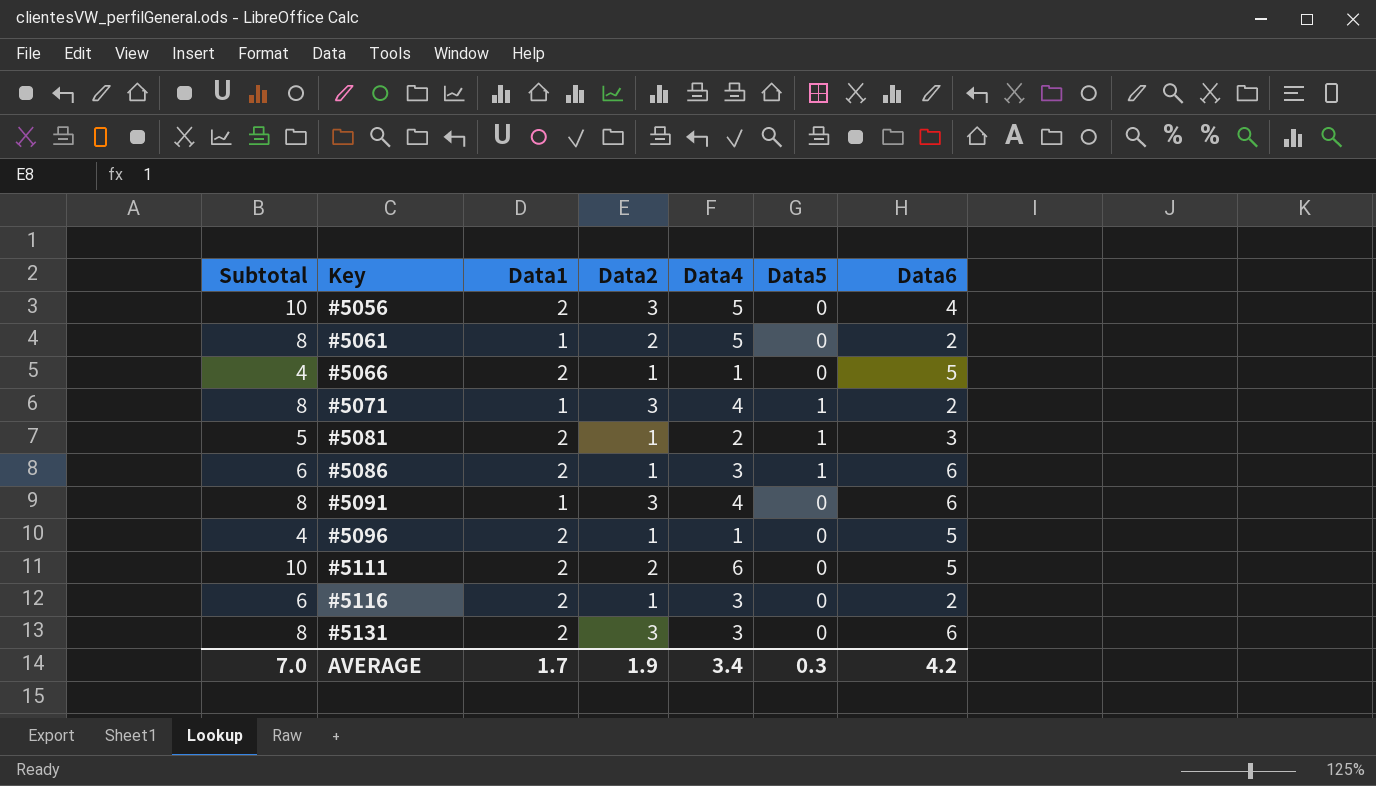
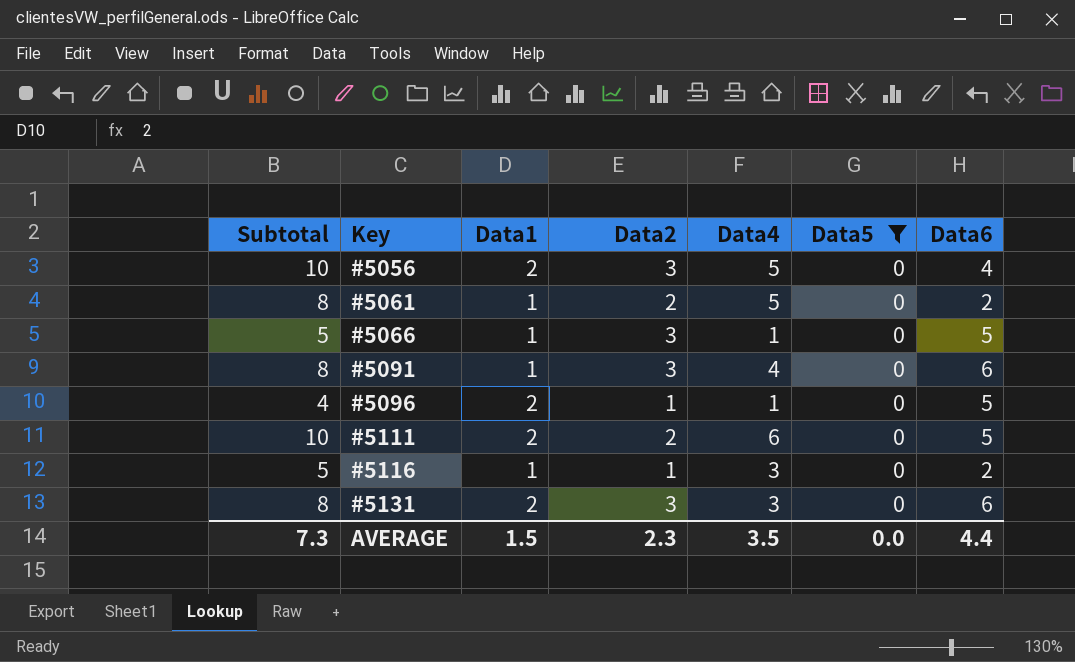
filter: none -> Data5 = 0
#5066 | Subtotal: 4 -> 5
#5066 | Data1: 2 -> 1
#5066 | Data2: 1 -> 3
#5116 | Subtotal: 6 -> 5
#5116 | Data1: 2 -> 1
AVERAGE | Subtotal: 7.0 -> 7.3
AVERAGE | Data1: 1.7 -> 1.5
AVERAGE | Data2: 1.9 -> 2.3
AVERAGE | Data4: 3.4 -> 3.5
AVERAGE | Data5: 0.3 -> 0.0
AVERAGE | Data6: 4.2 -> 4.4

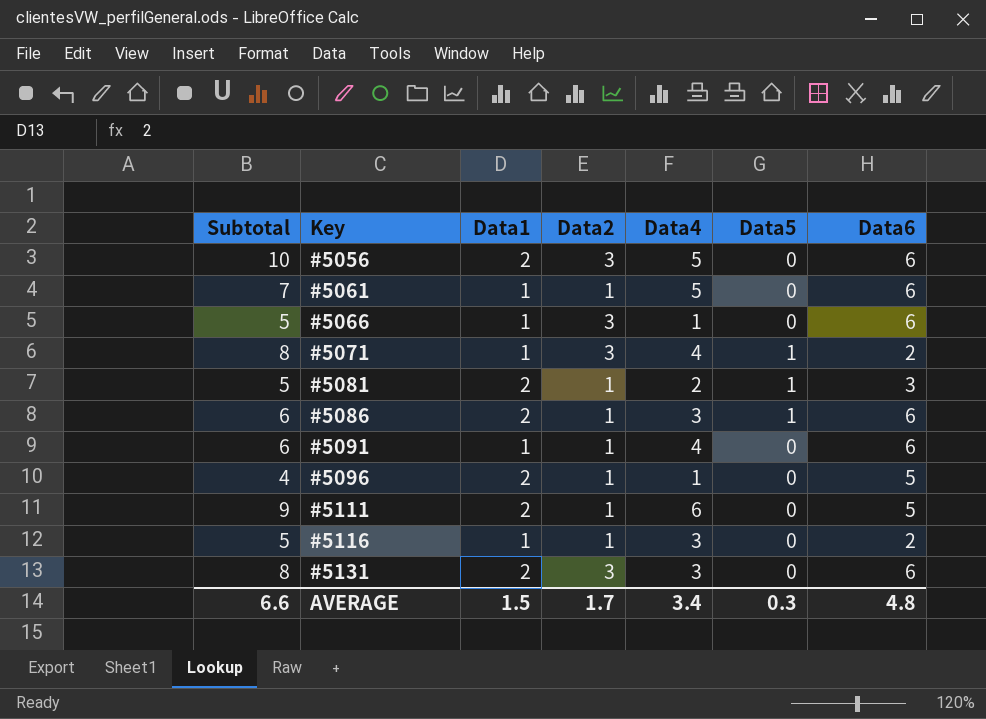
filter: Data5 = 0 -> none
#5056 | Data6: 4 -> 6
#5061 | Subtotal: 8 -> 7
#5061 | Data2: 2 -> 1
#5061 | Data6: 2 -> 6
#5066 | Data6: 5 -> 6
#5091 | Subtotal: 8 -> 6
#5091 | Data2: 3 -> 1
#5111 | Subtotal: 10 -> 9
#5111 | Data2: 2 -> 1
AVERAGE | Subtotal: 7.3 -> 6.6
AVERAGE | Data2: 2.3 -> 1.7
AVERAGE | Data4: 3.5 -> 3.4
AVERAGE | Data5: 0.0 -> 0.3
AVERAGE | Data6: 4.4 -> 4.8

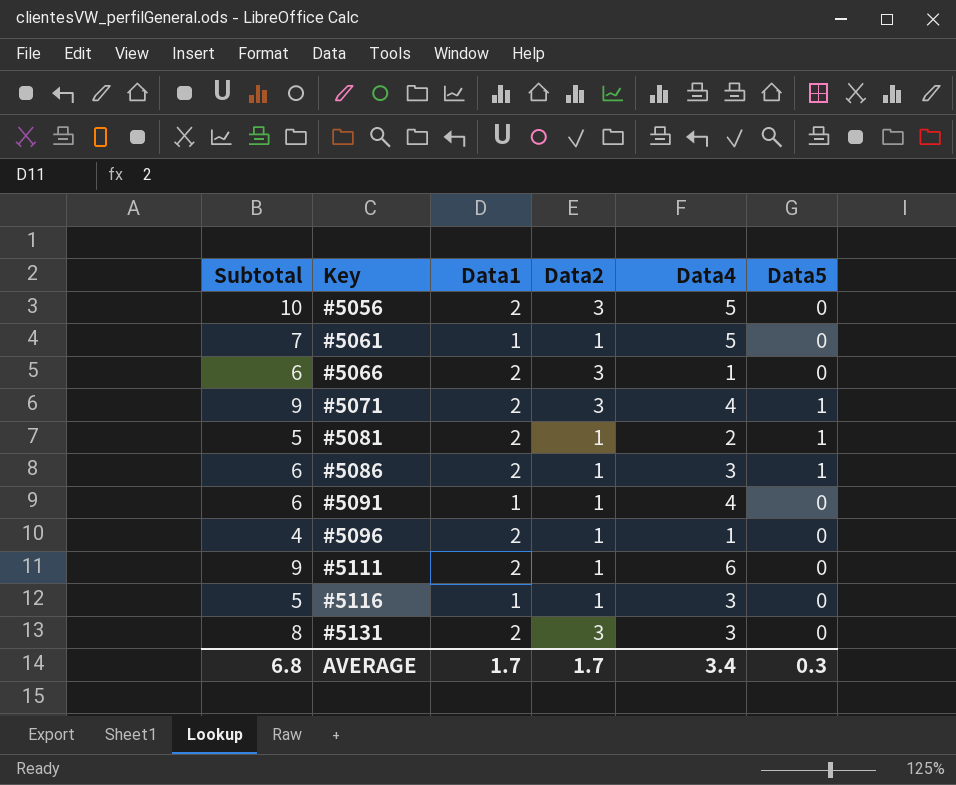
column Data6 | position: 7 -> none
#5066 | Subtotal: 5 -> 6
#5066 | Data1: 1 -> 2
#5071 | Subtotal: 8 -> 9
#5071 | Data1: 1 -> 2
AVERAGE | Subtotal: 6.6 -> 6.8
AVERAGE | Data1: 1.5 -> 1.7

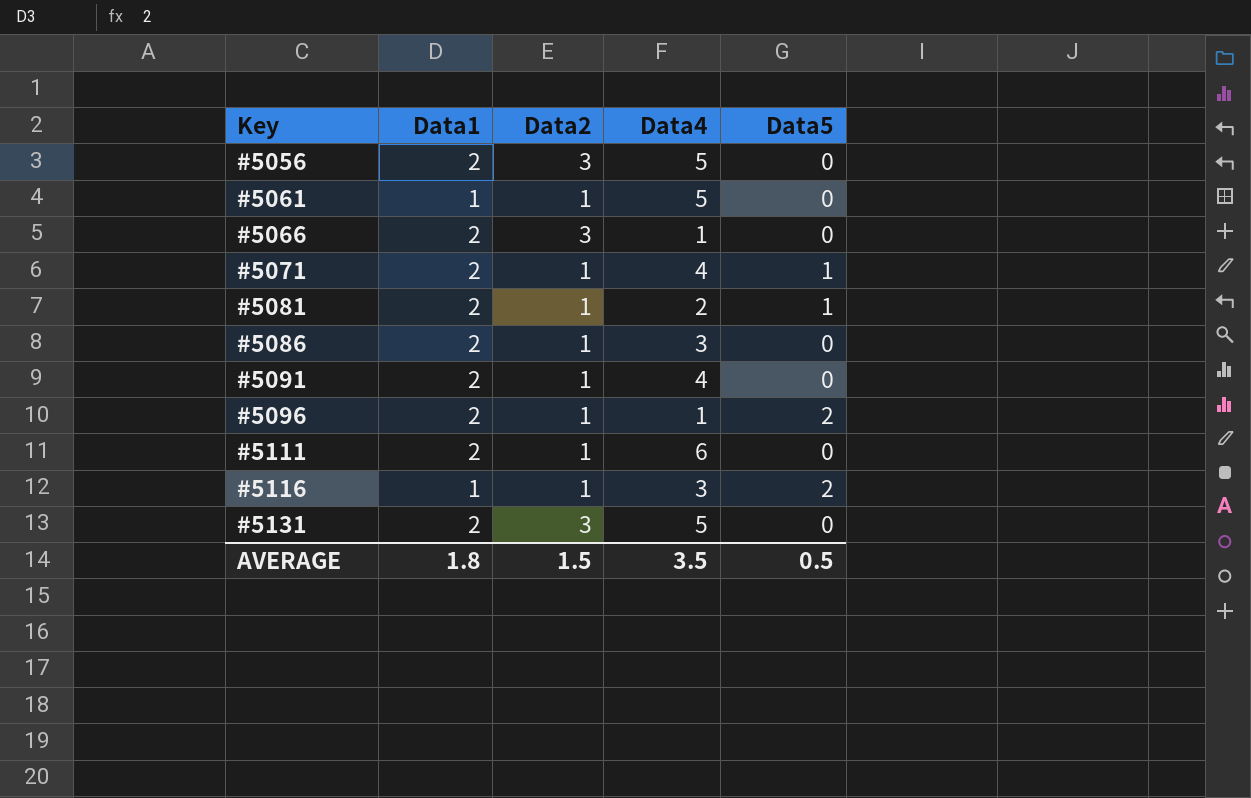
column Subtotal | formula: [Data1] + [Data2] + [Data4] -> none
#5071 | Data2: 3 -> 1
#5086 | Data5: 1 -> 0
#5091 | Data1: 1 -> 2
#5096 | Data5: 0 -> 2
#5116 | Data5: 0 -> 2
#5131 | Data4: 3 -> 5
AVERAGE | Data1: 1.7 -> 1.8
AVERAGE | Data2: 1.7 -> 1.5
AVERAGE | Data4: 3.4 -> 3.5
AVERAGE | Data5: 0.3 -> 0.5

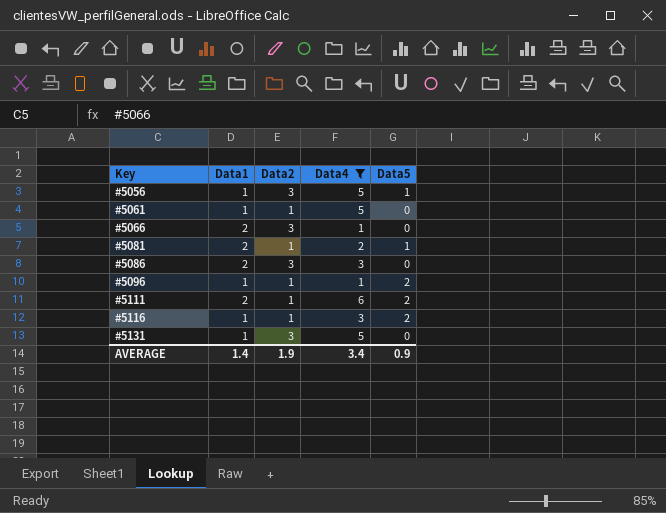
filter: none -> Data4 != 4
#5056 | Data1: 2 -> 1
#5056 | Data5: 0 -> 1
#5086 | Data2: 1 -> 3
#5096 | Data1: 2 -> 1
#5111 | Data5: 0 -> 2
#5131 | Data1: 2 -> 1
AVERAGE | Data1: 1.8 -> 1.4
AVERAGE | Data2: 1.5 -> 1.9
AVERAGE | Data4: 3.5 -> 3.4
AVERAGE | Data5: 0.5 -> 0.9

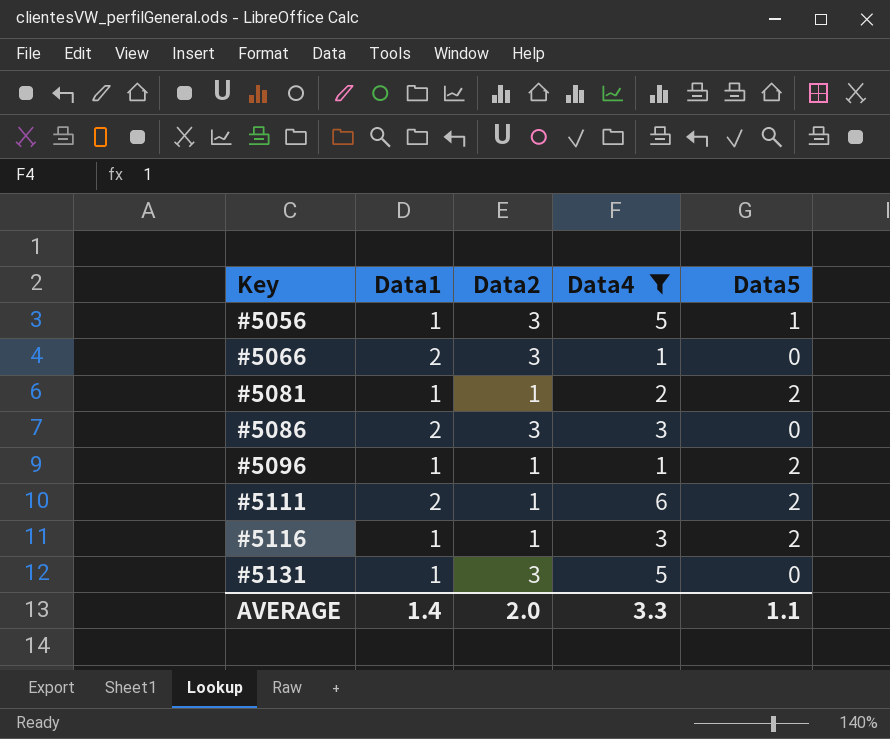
row #5061: 1 | 1 | 5 | 0 -> none
#5081 | Data1: 2 -> 1
#5081 | Data5: 1 -> 2
AVERAGE | Data2: 1.9 -> 2.0
AVERAGE | Data4: 3.4 -> 3.3
AVERAGE | Data5: 0.9 -> 1.1

